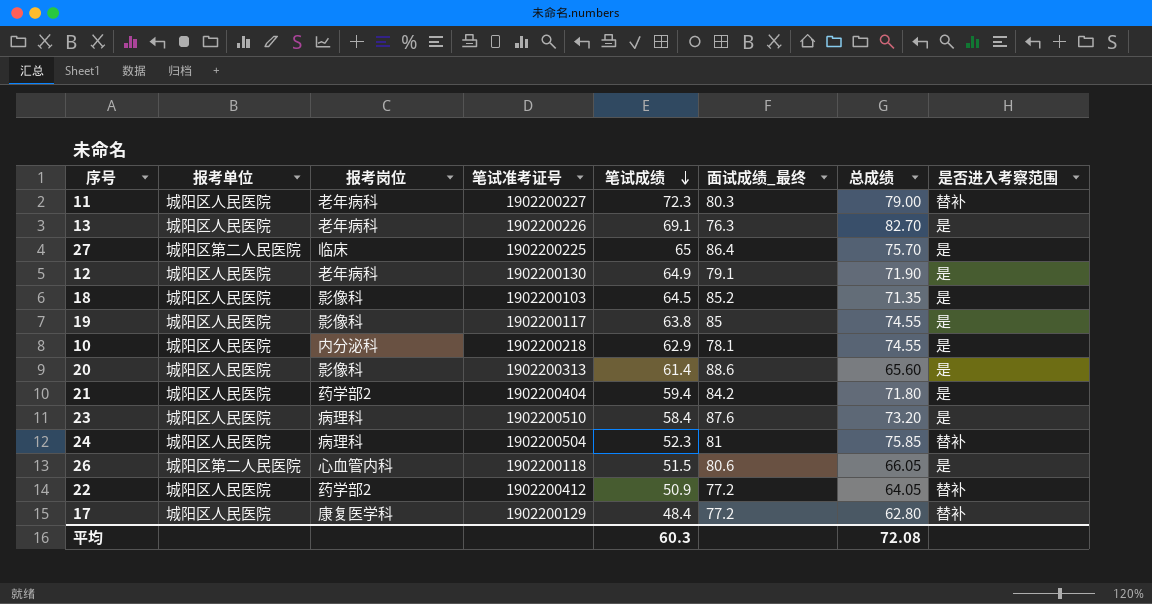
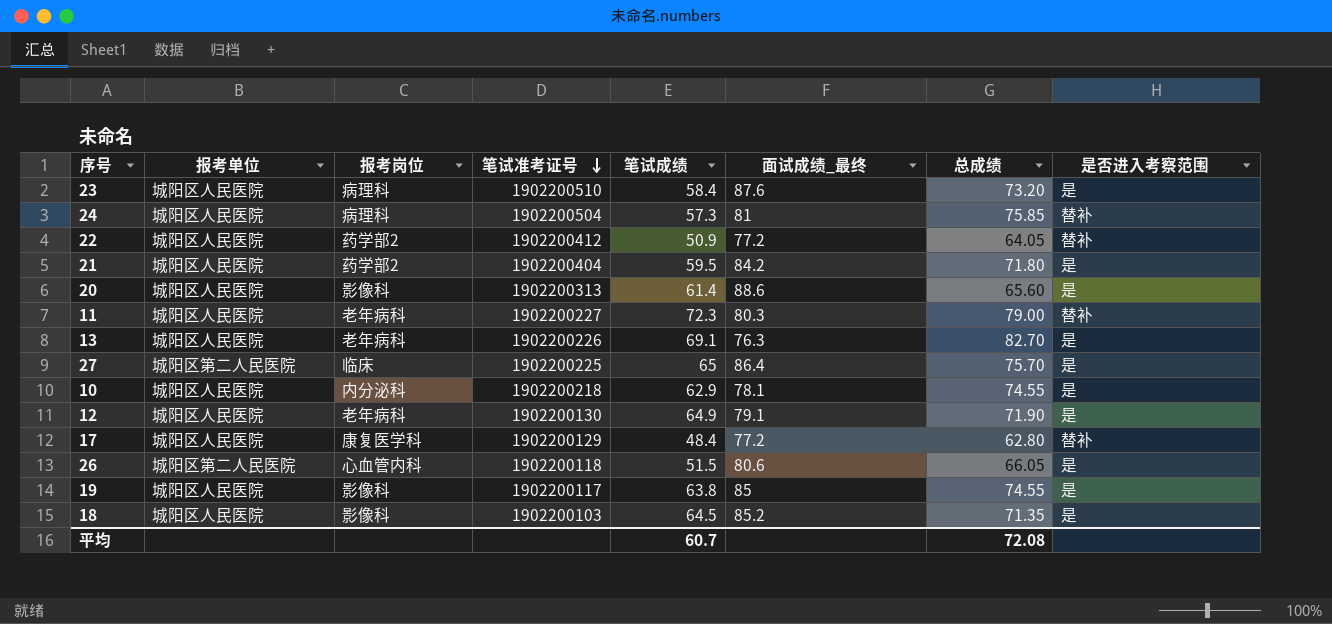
row order: 笔试成绩 descending -> 笔试准考证号 descending
24 | 笔试成绩: 52.3 -> 57.3
21 | 笔试成绩: 59.4 -> 59.5
平均 | 笔试成绩: 60.3 -> 60.7

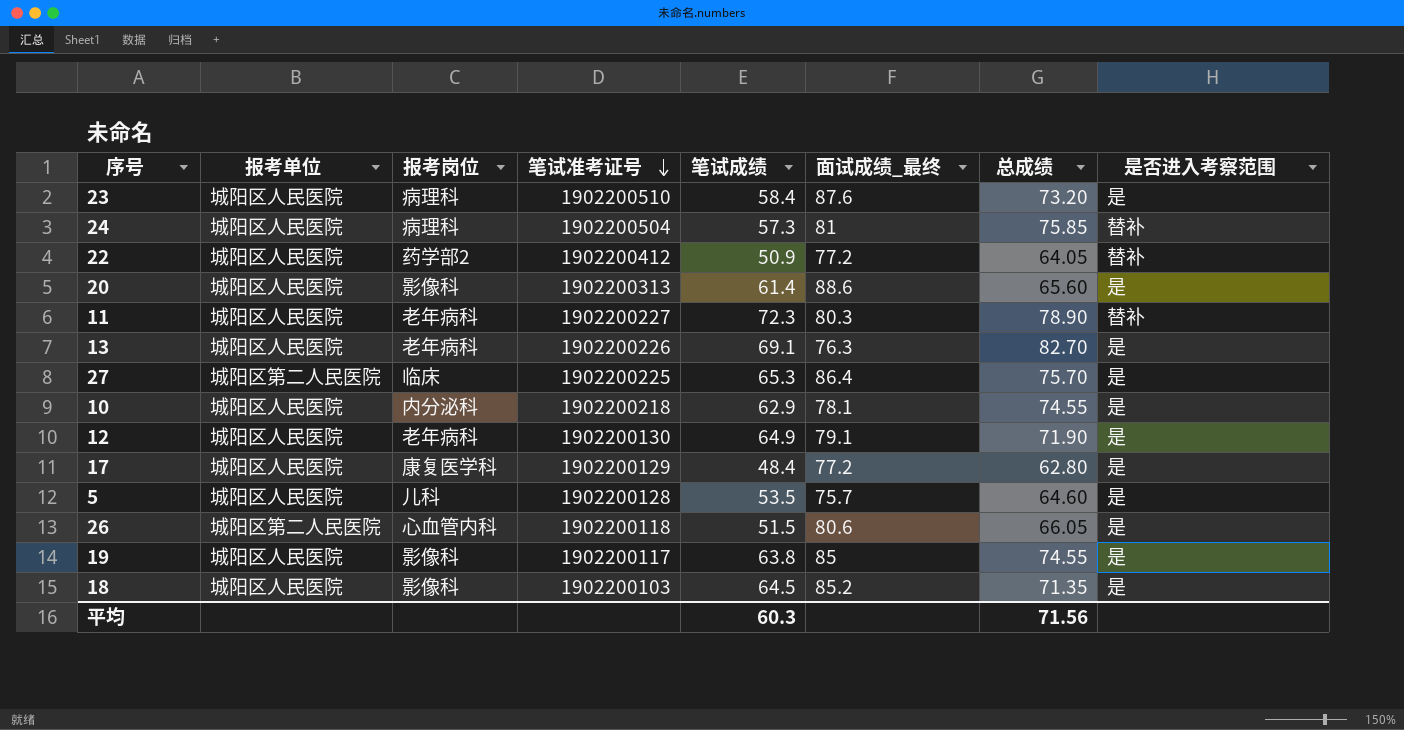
row 21: 城阳区人民医院 | 药学部2 | 1902200404 | 59.5 | 84.2 | 71.80 | 是 -> none
11 | 总成绩: 79.00 -> 78.90
27 | 笔试成绩: 65 -> 65.3
17 | 是否进入考察范围: 替补 -> 是
row 5: none -> 城阳区人民医院 | 儿科 | 1902200128 | 53.5 | 75.7 | 64.60 | 是
平均 | 笔试成绩: 60.7 -> 60.3
平均 | 总成绩: 72.08 -> 71.56

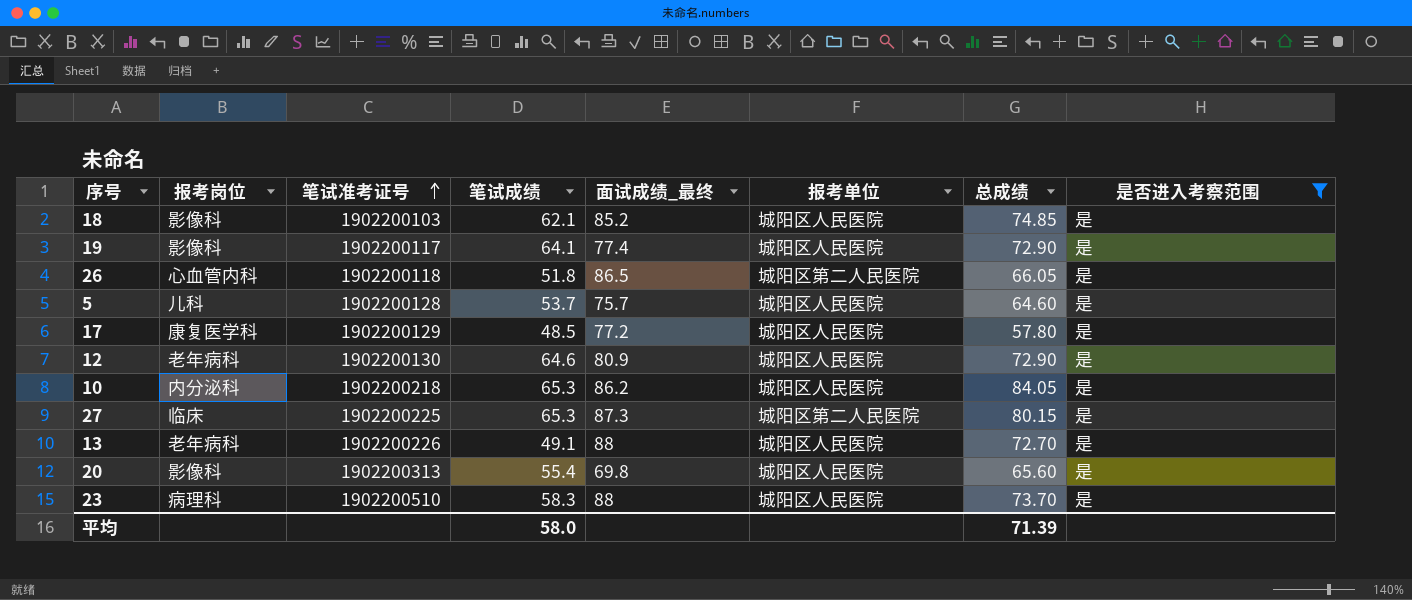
filter: none -> 是否进入考察范围 = 是
row order: 笔试准考证号 descending -> 笔试准考证号 ascending
column 报考单位 | position: 2 -> 6
18 | 笔试成绩: 64.5 -> 62.1
18 | 总成绩: 71.35 -> 74.85
19 | 笔试成绩: 63.8 -> 64.1
19 | 面试成绩_最终: 85 -> 77.4
19 | 总成绩: 74.55 -> 72.90
26 | 笔试成绩: 51.5 -> 51.8
26 | 面试成绩_最终: 80.6 -> 86.5
5 | 笔试成绩: 53.5 -> 53.7
17 | 笔试成绩: 48.4 -> 48.5
17 | 总成绩: 62.80 -> 57.80
12 | 笔试成绩: 64.9 -> 64.6
12 | 面试成绩_最终: 79.1 -> 80.9
12 | 总成绩: 71.90 -> 72.90
10 | 笔试成绩: 62.9 -> 65.3
10 | 面试成绩_最终: 78.1 -> 86.2
10 | 总成绩: 74.55 -> 84.05
27 | 面试成绩_最终: 86.4 -> 87.3
27 | 总成绩: 75.70 -> 80.15
13 | 笔试成绩: 69.1 -> 49.1
13 | 面试成绩_最终: 76.3 -> 88
13 | 总成绩: 82.70 -> 72.70
20 | 笔试成绩: 61.4 -> 55.4
20 | 面试成绩_最终: 88.6 -> 69.8
23 | 笔试成绩: 58.4 -> 58.3
23 | 面试成绩_最终: 87.6 -> 88
23 | 总成绩: 73.20 -> 73.70
平均 | 笔试成绩: 60.3 -> 58.0
平均 | 总成绩: 71.56 -> 71.39

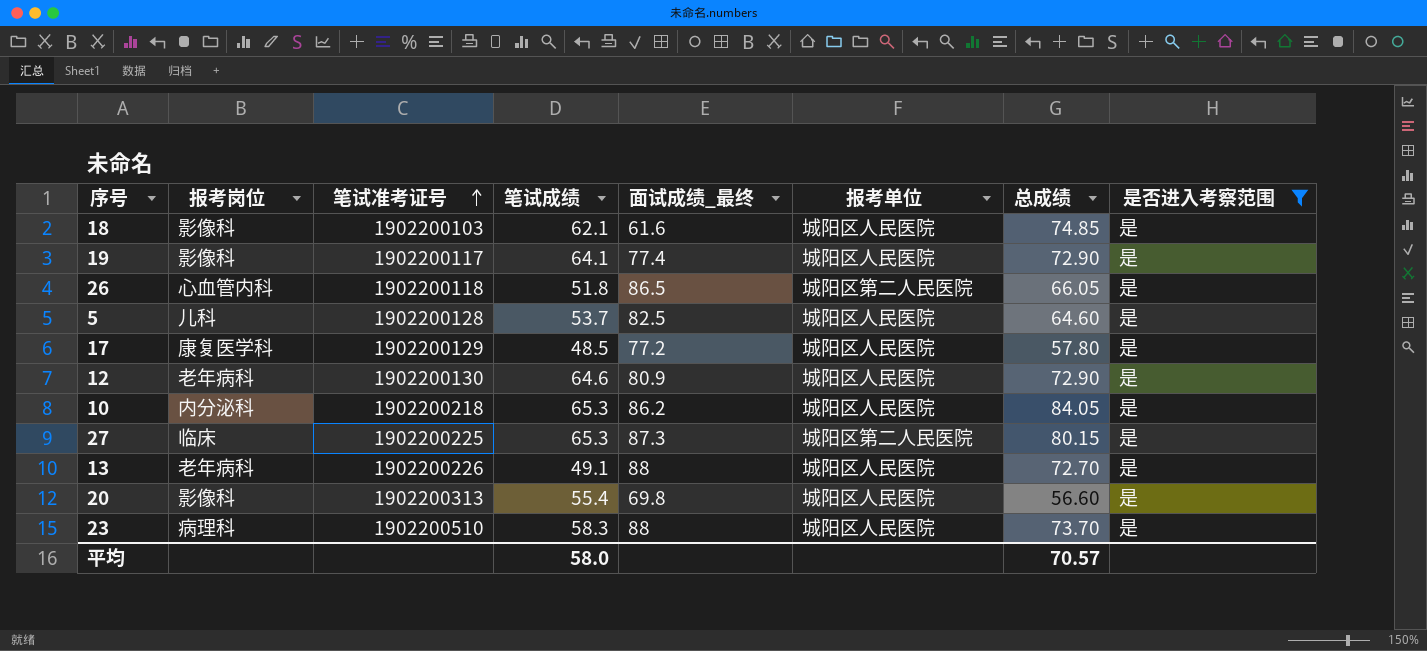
18 | 面试成绩_最终: 85.2 -> 61.6
5 | 面试成绩_最终: 75.7 -> 82.5
20 | 总成绩: 65.60 -> 56.60
平均 | 总成绩: 71.39 -> 70.57

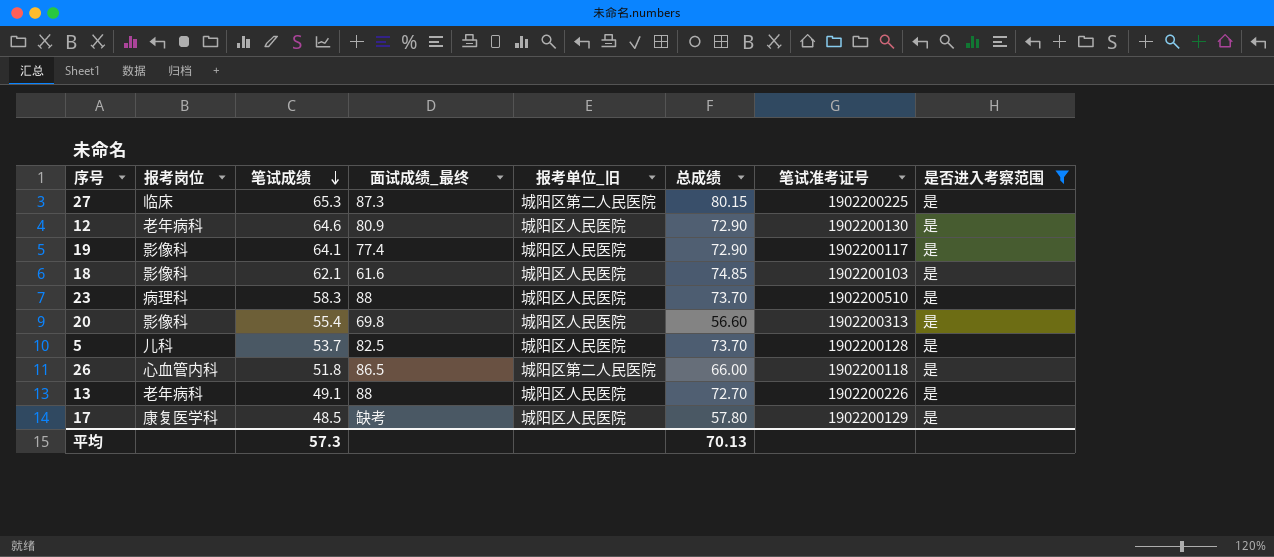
row order: 笔试准考证号 ascending -> 笔试成绩 descending
column name: 报考单位 -> 报考单位_旧
column 笔试准考证号 | position: 3 -> 7
row 10: 内分泌科 | 1902200218 | 65.3 | 86.2 | 城阳区人民医院 | 84.05 | 是 -> none
5 | 总成绩: 64.60 -> 73.70
26 | 总成绩: 66.05 -> 66.00
17 | 面试成绩_最终: 77.2 -> 缺考
平均 | 笔试成绩: 58.0 -> 57.3
平均 | 总成绩: 70.57 -> 70.13

